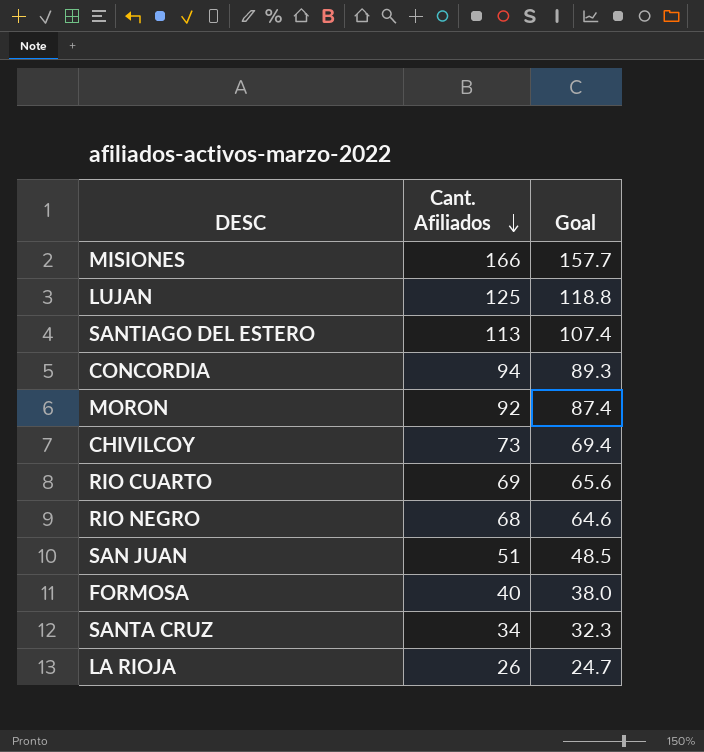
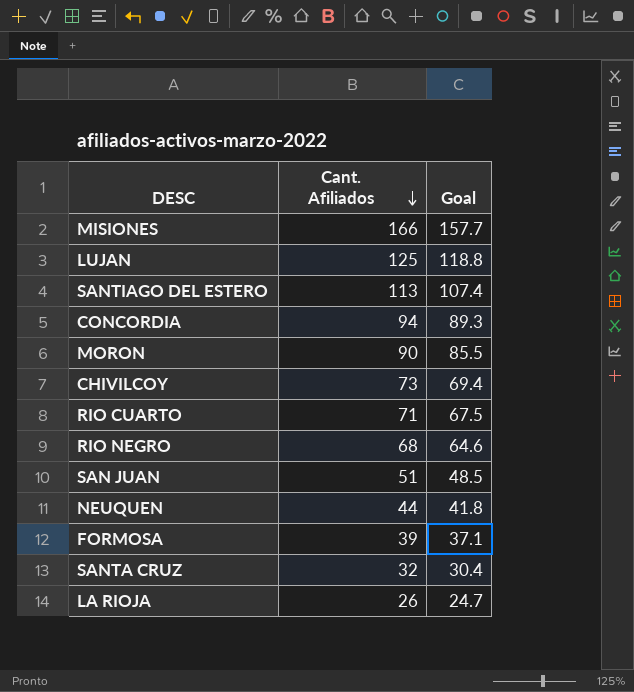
MORON | Cant. Afiliados: 92 -> 90
MORON | Goal: 87.4 -> 85.5
RIO CUARTO | Cant. Afiliados: 69 -> 71
RIO CUARTO | Goal: 65.6 -> 67.5
row NEUQUEN: none -> 44 | 41.8
FORMOSA | Cant. Afiliados: 40 -> 39
FORMOSA | Goal: 38.0 -> 37.1
SANTA CRUZ | Cant. Afiliados: 34 -> 32
SANTA CRUZ | Goal: 32.3 -> 30.4

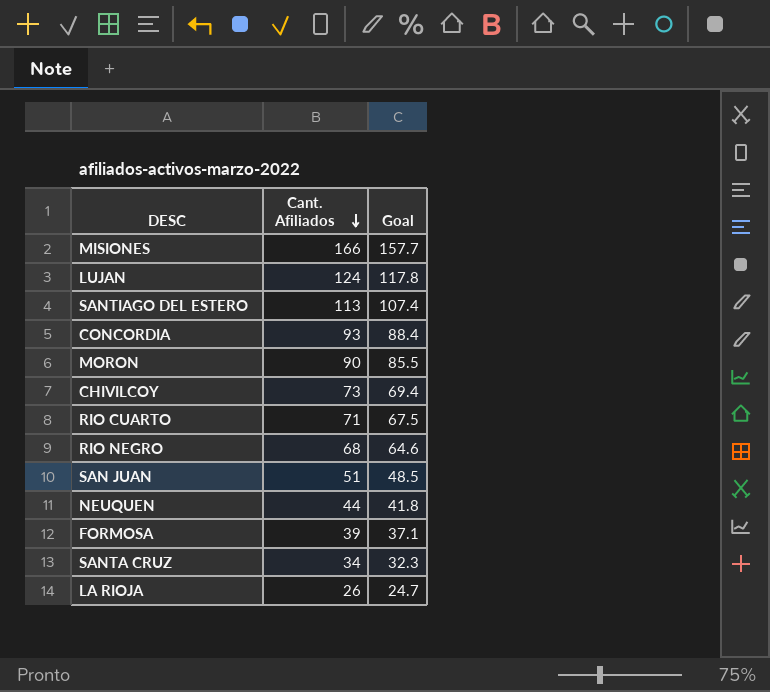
LUJAN | Cant. Afiliados: 125 -> 124
LUJAN | Goal: 118.8 -> 117.8
CONCORDIA | Cant. Afiliados: 94 -> 93
CONCORDIA | Goal: 89.3 -> 88.4
SANTA CRUZ | Cant. Afiliados: 32 -> 34
SANTA CRUZ | Goal: 30.4 -> 32.3

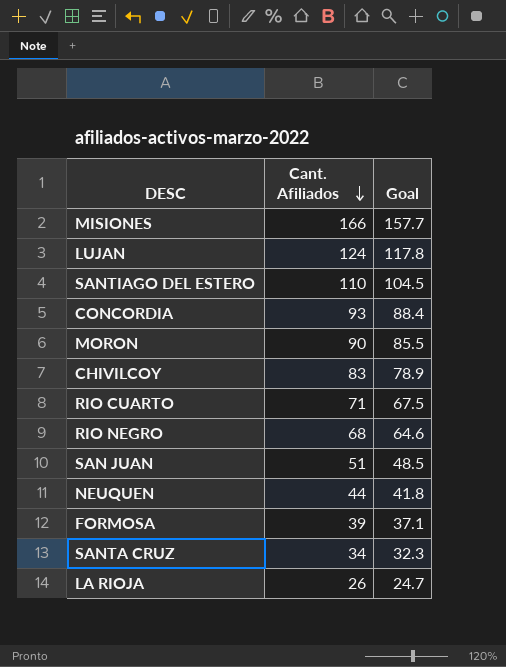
SANTIAGO DEL ESTERO | Cant. Afiliados: 113 -> 110
SANTIAGO DEL ESTERO | Goal: 107.4 -> 104.5
CHIVILCOY | Cant. Afiliados: 73 -> 83
CHIVILCOY | Goal: 69.4 -> 78.9

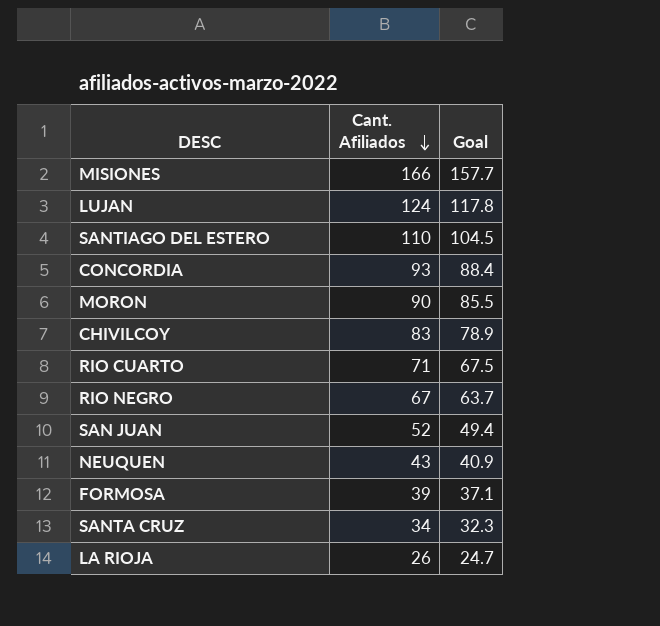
RIO NEGRO | Cant. Afiliados: 68 -> 67
RIO NEGRO | Goal: 64.6 -> 63.7
SAN JUAN | Cant. Afiliados: 51 -> 52
SAN JUAN | Goal: 48.5 -> 49.4
NEUQUEN | Cant. Afiliados: 44 -> 43
NEUQUEN | Goal: 41.8 -> 40.9

